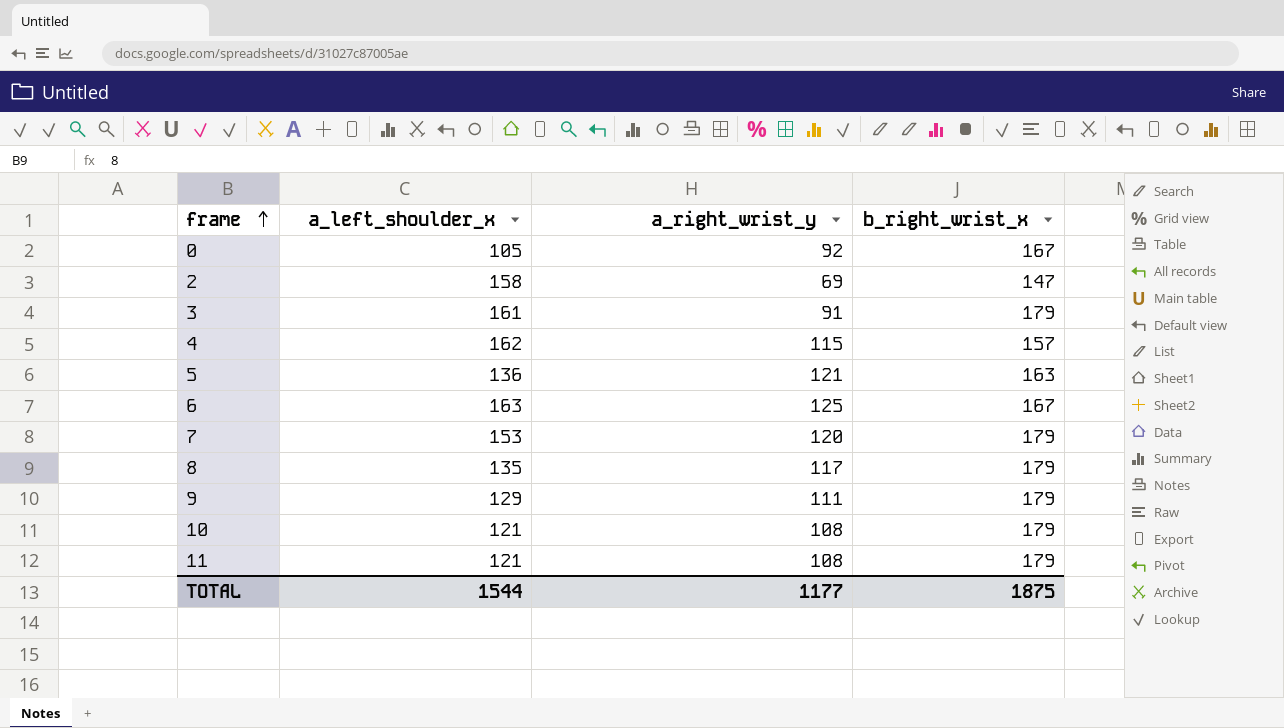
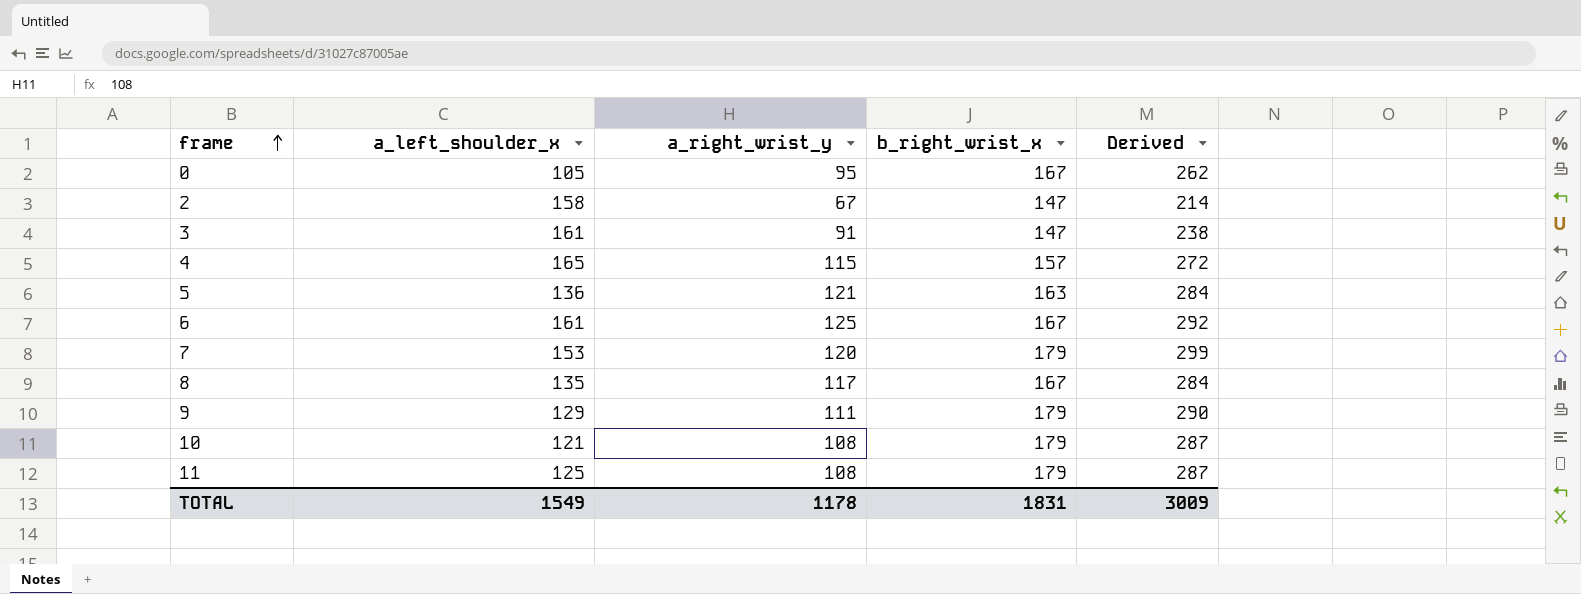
column Derived | formula: none -> [a_right_wrist_y] + [b_right_wrist_x]
0 | a_right_wrist_y: 92 -> 95
2 | a_right_wrist_y: 69 -> 67
3 | b_right_wrist_x: 179 -> 147
4 | a_left_shoulder_x: 162 -> 165
6 | a_left_shoulder_x: 163 -> 161
8 | b_right_wrist_x: 179 -> 167
11 | a_left_shoulder_x: 121 -> 125
TOTAL | a_left_shoulder_x: 1544 -> 1549
TOTAL | a_right_wrist_y: 1177 -> 1178
TOTAL | b_right_wrist_x: 1875 -> 1831

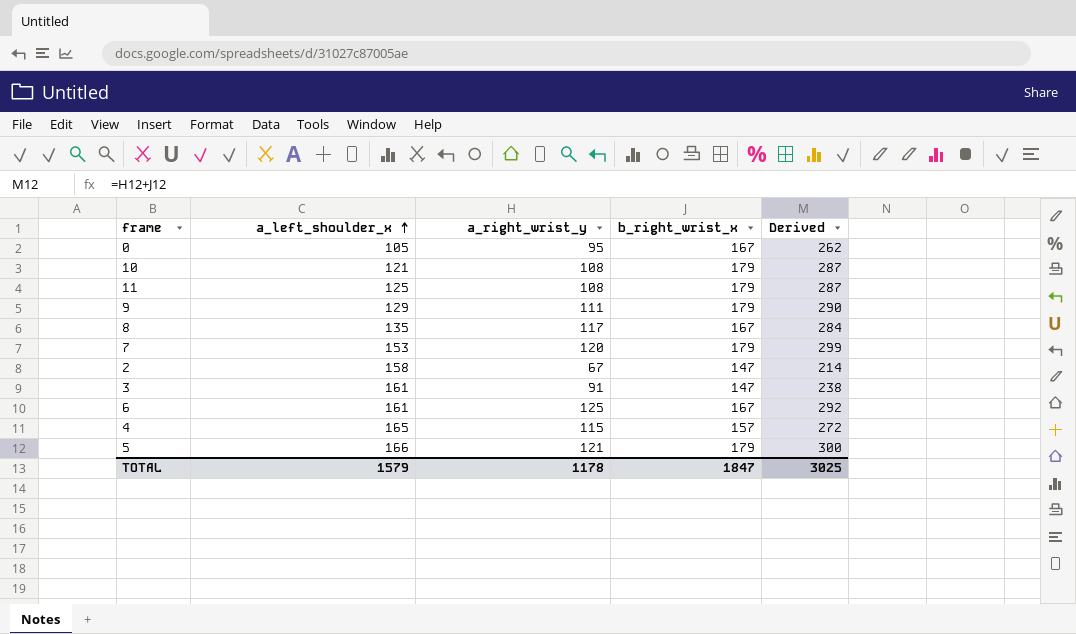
row order: frame ascending -> a_left_shoulder_x ascending
5 | a_left_shoulder_x: 136 -> 166
5 | b_right_wrist_x: 163 -> 179
5 | Derived: 284 -> 300
TOTAL | a_left_shoulder_x: 1549 -> 1579
TOTAL | b_right_wrist_x: 1831 -> 1847
TOTAL | Derived: 3009 -> 3025

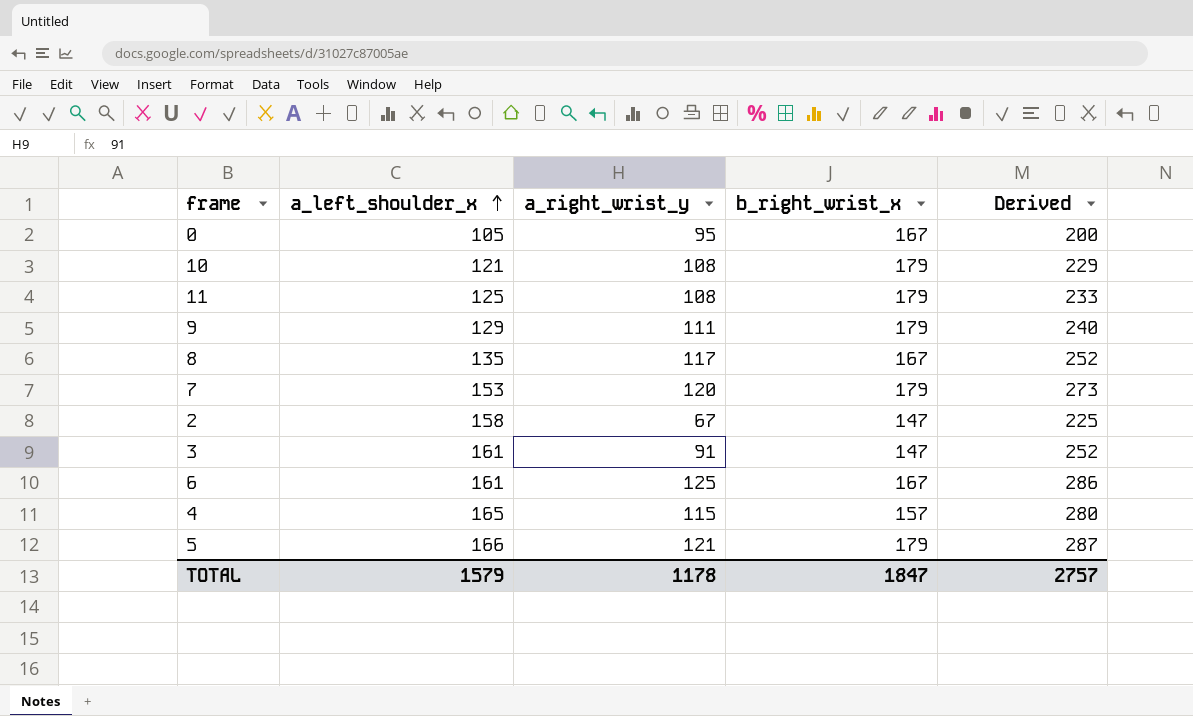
column Derived | formula: [a_right_wrist_y] + [b_right_wrist_x] -> [a_left_shoulder_x] + [a_right_wrist_y]
TOTAL | Derived: 3025 -> 2757

